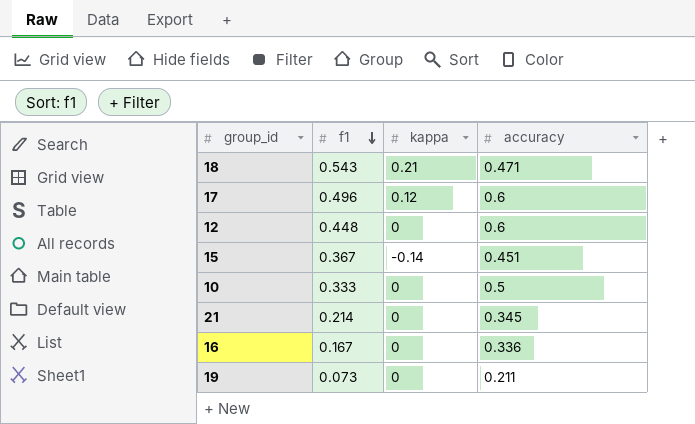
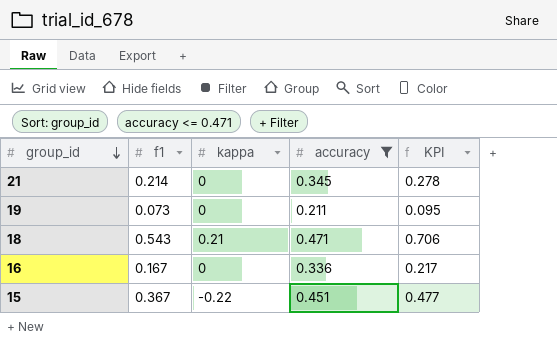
filter: none -> accuracy <= 0.471
row order: f1 descending -> group_id descending
column KPI | formula: none -> [f1] * 1.3
15 | kappa: -0.14 -> -0.22

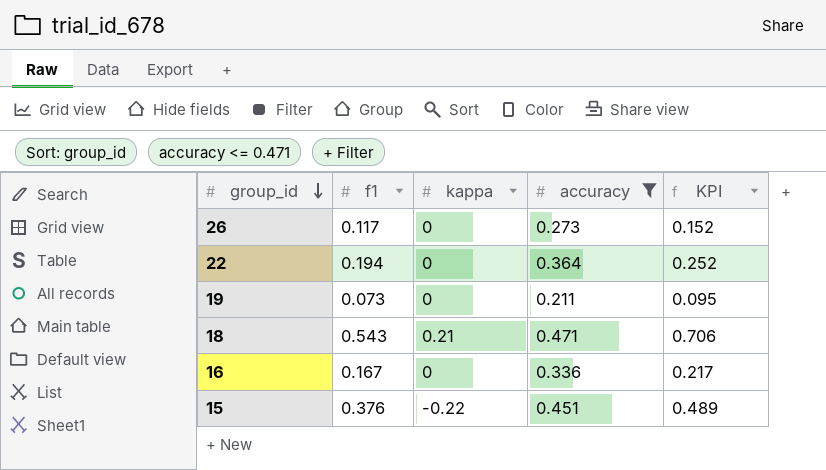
row 21: 0.214 | 0 | 0.345 | 0.278 -> none
row 26: none -> 0.117 | 0 | 0.273 | 0.152
row 22: none -> 0.194 | 0 | 0.364 | 0.252
15 | f1: 0.367 -> 0.376
15 | KPI: 0.477 -> 0.489

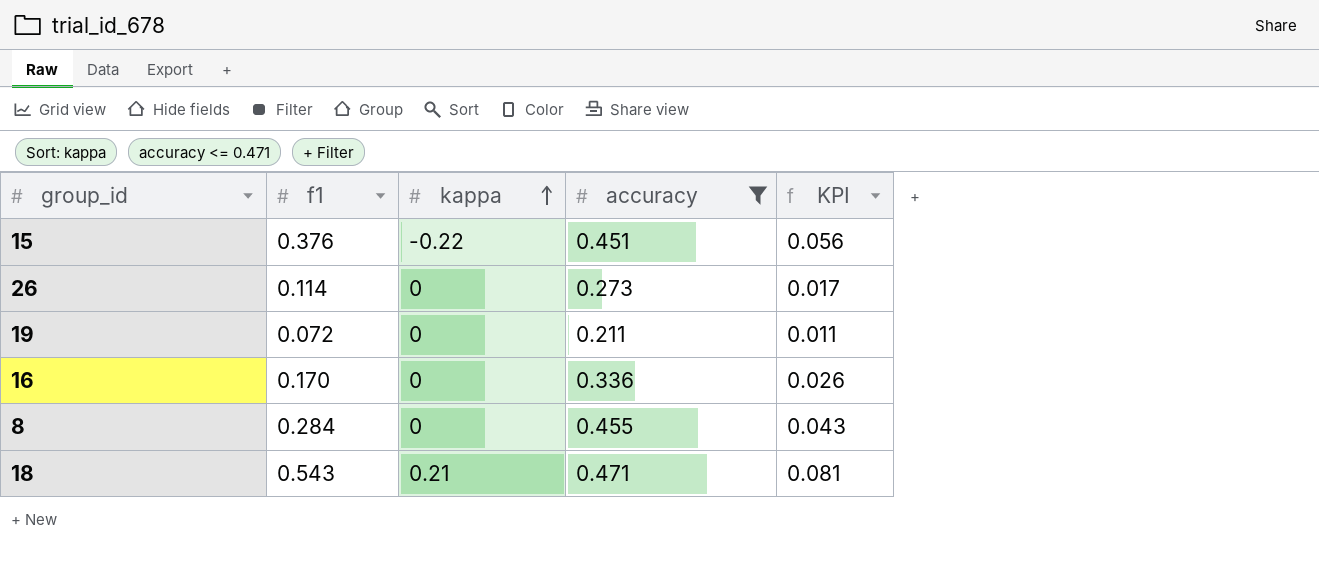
row order: group_id descending -> kappa ascending
column KPI | formula: [f1] * 1.3 -> [f1] * 0.15
row 22: 0.194 | 0 | 0.364 | 0.252 -> none
26 | f1: 0.117 -> 0.114
19 | f1: 0.073 -> 0.072
16 | f1: 0.167 -> 0.170
row 8: none -> 0.284 | 0 | 0.455 | 0.043

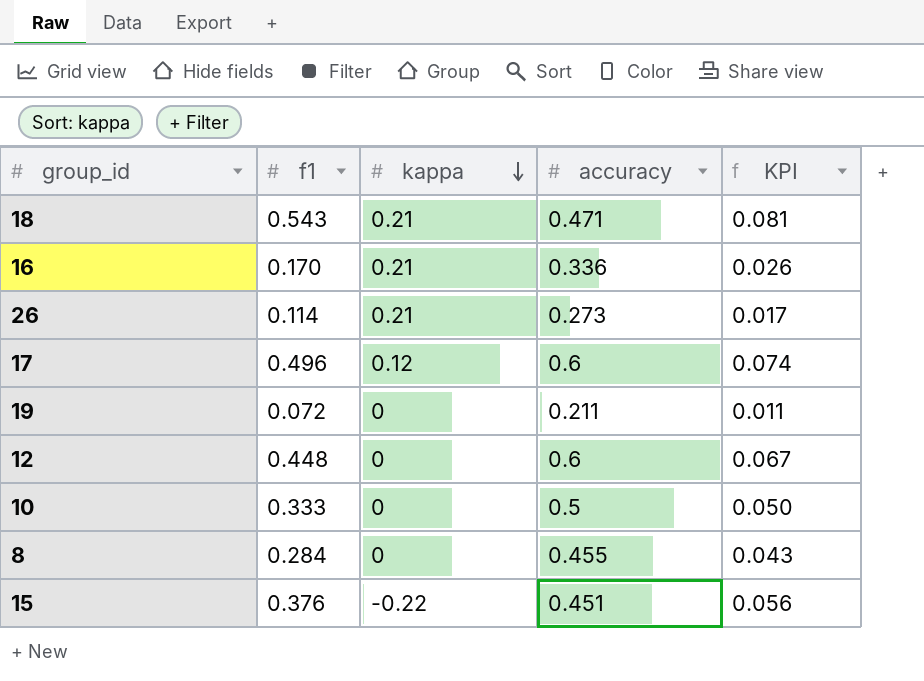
filter: accuracy <= 0.471 -> none
row order: kappa ascending -> kappa descending
16 | kappa: 0 -> 0.21
26 | kappa: 0 -> 0.21

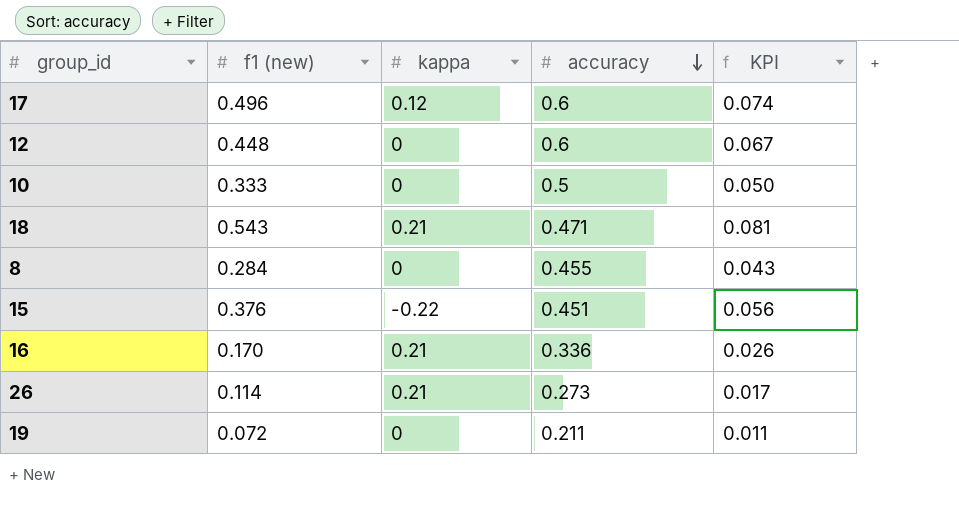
row order: kappa descending -> accuracy descending
column name: f1 -> f1 (new)

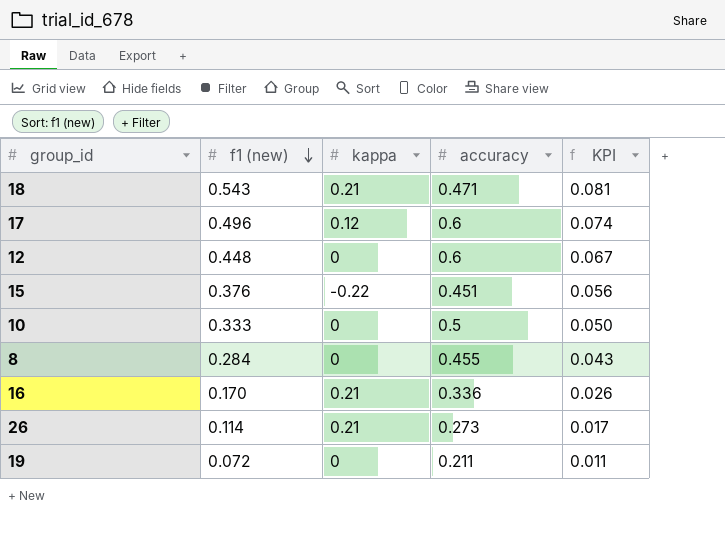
row order: accuracy descending -> f1 (new) descending

